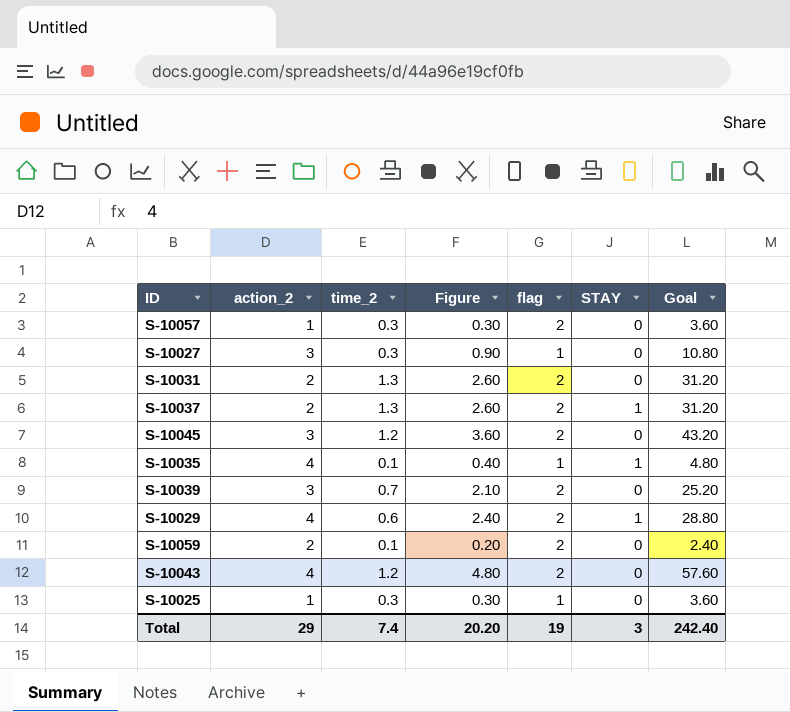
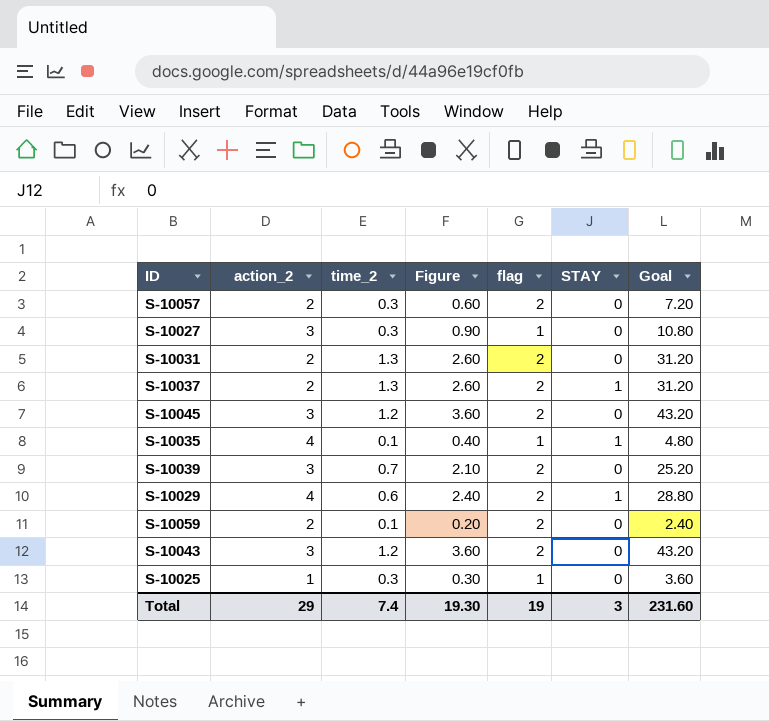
S-10057 | action_2: 1 -> 2
S-10057 | Figure: 0.30 -> 0.60
S-10057 | Goal: 3.60 -> 7.20
S-10043 | action_2: 4 -> 3
S-10043 | Figure: 4.80 -> 3.60
S-10043 | Goal: 57.60 -> 43.20
Total | Figure: 20.20 -> 19.30
Total | Goal: 242.40 -> 231.60

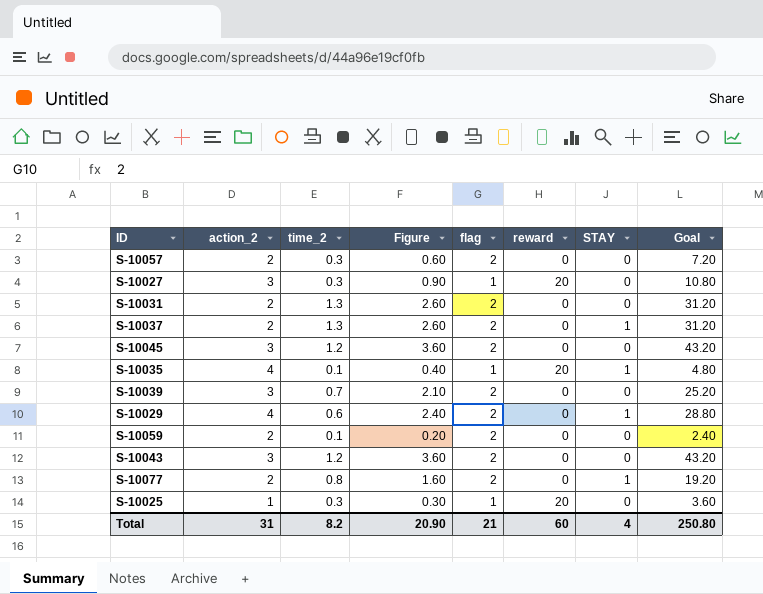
column reward | position: none -> 6
row S-10077: none -> 2 | 0.8 | 1.60 | 2 | 0 | 1 | 19.20
Total | action_2: 29 -> 31
Total | time_2: 7.4 -> 8.2
Total | Figure: 19.30 -> 20.90
Total | flag: 19 -> 21
Total | STAY: 3 -> 4
Total | Goal: 231.60 -> 250.80

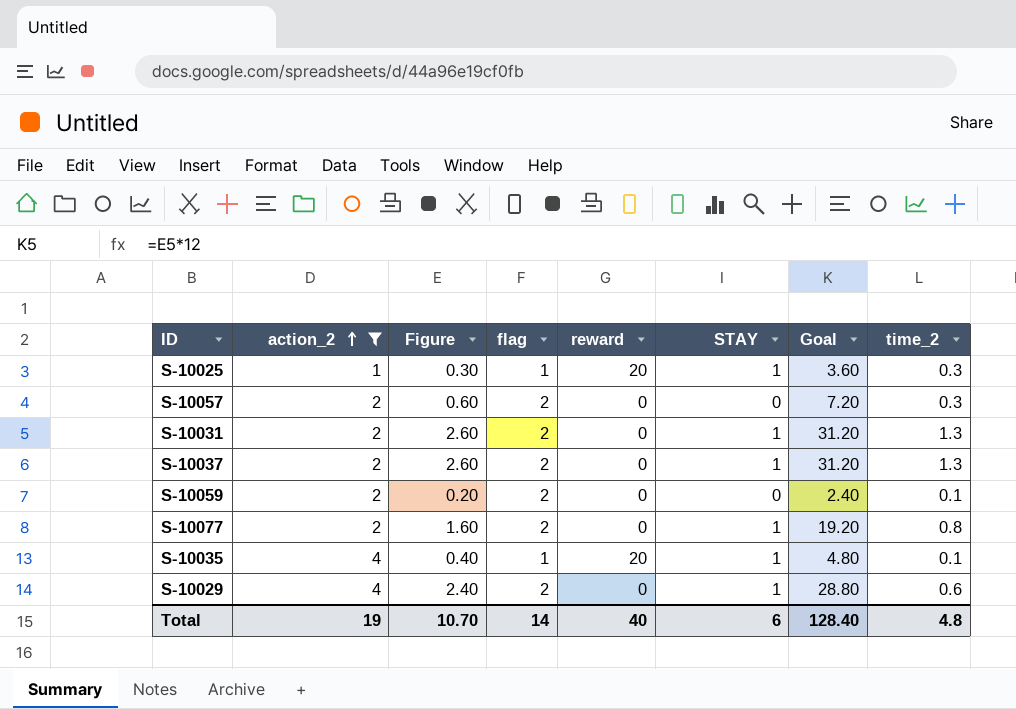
filter: none -> action_2 != 3
row order: none -> action_2 ascending
column time_2 | position: 3 -> 8
S-10025 | STAY: 0 -> 1
S-10031 | STAY: 0 -> 1
Total | action_2: 31 -> 19
Total | Figure: 20.90 -> 10.70
Total | flag: 21 -> 14
Total | reward: 60 -> 40
Total | STAY: 4 -> 6
Total | Goal: 250.80 -> 128.40
Total | time_2: 8.2 -> 4.8

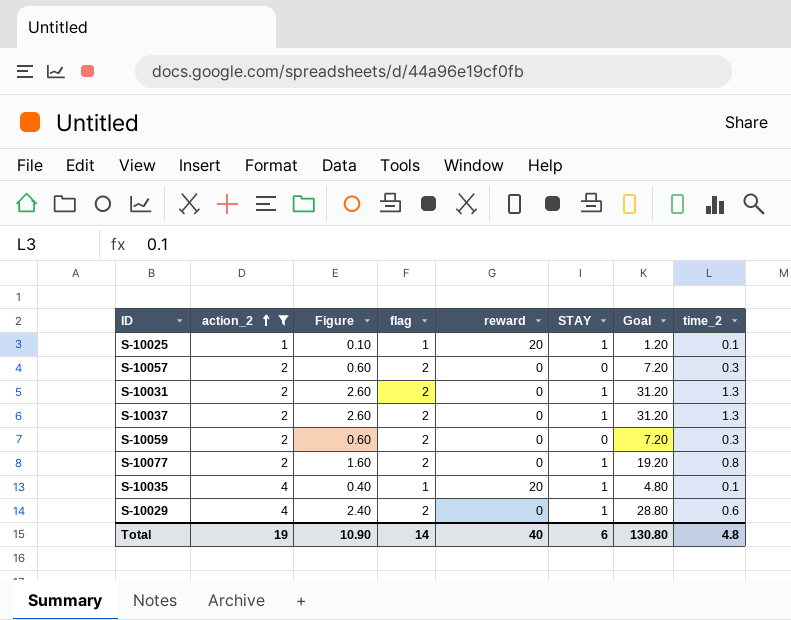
S-10025 | Figure: 0.30 -> 0.10
S-10025 | Goal: 3.60 -> 1.20
S-10025 | time_2: 0.3 -> 0.1
S-10059 | Figure: 0.20 -> 0.60
S-10059 | Goal: 2.40 -> 7.20
S-10059 | time_2: 0.1 -> 0.3
Total | Figure: 10.70 -> 10.90
Total | Goal: 128.40 -> 130.80

